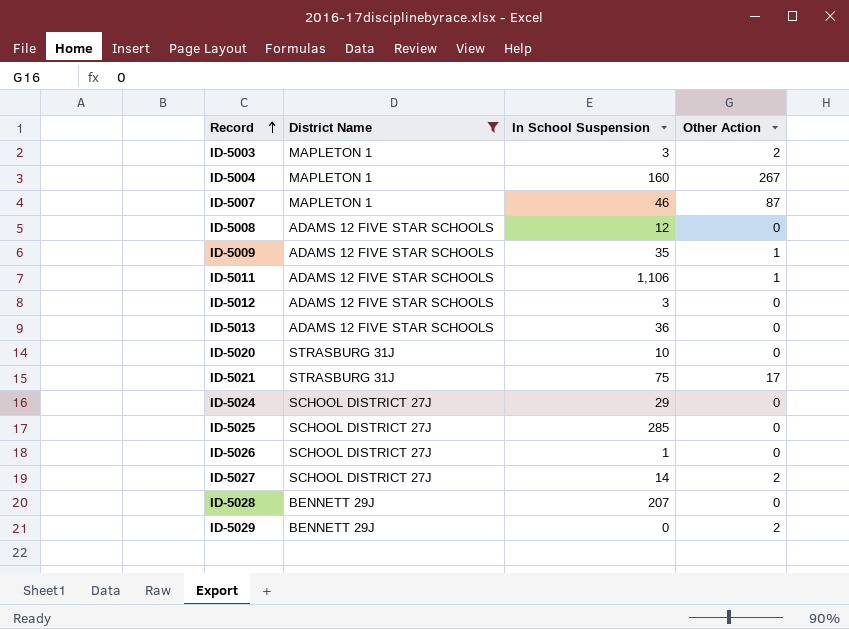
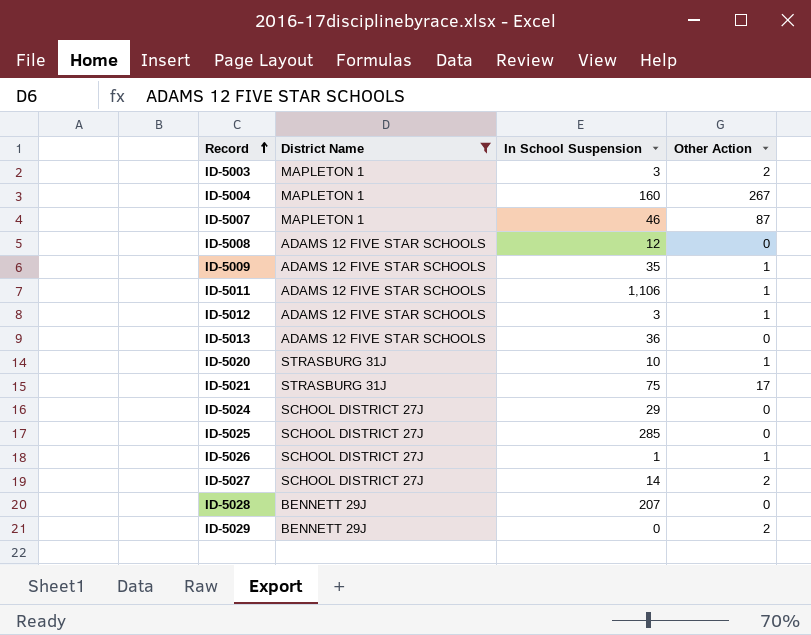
ID-5012 | Other Action: 0 -> 1
ID-5020 | Other Action: 0 -> 1
ID-5026 | Other Action: 0 -> 1

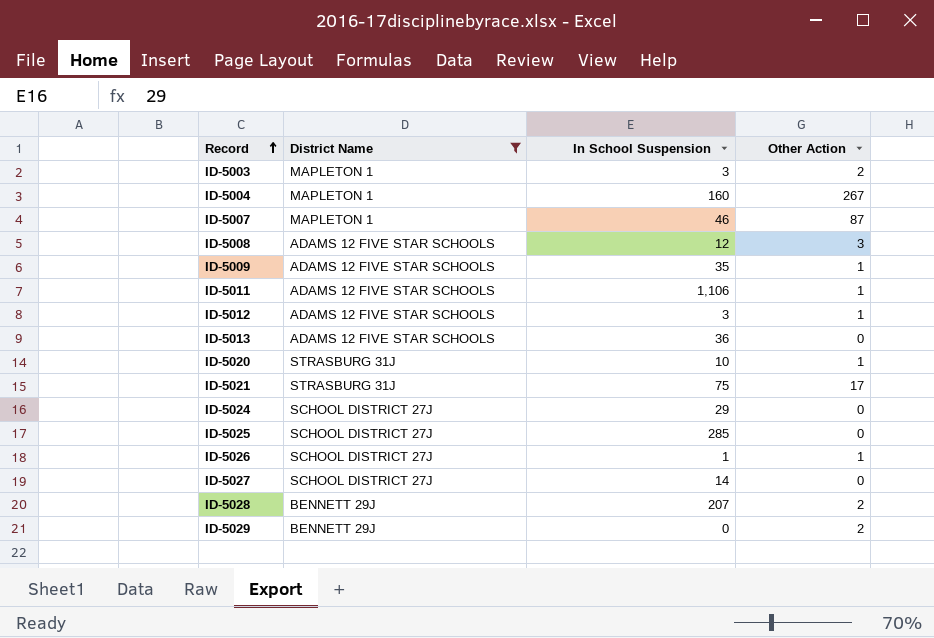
ID-5008 | Other Action: 0 -> 3
ID-5027 | Other Action: 2 -> 0
ID-5028 | Other Action: 0 -> 2

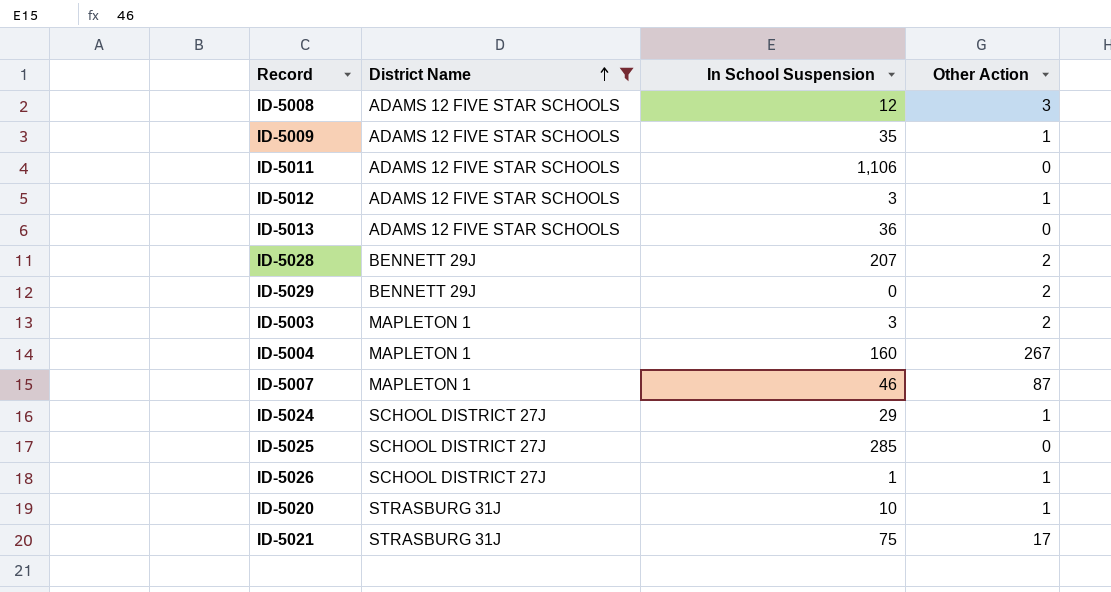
row order: Record ascending -> District Name ascending
row ID-5027: SCHOOL DISTRICT 27J | 14 | 0 -> none
ID-5011 | Other Action: 1 -> 0
ID-5024 | Other Action: 0 -> 1

